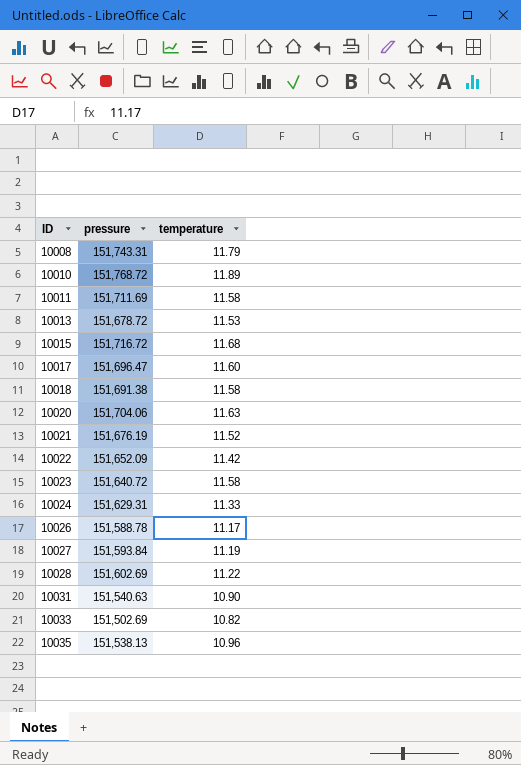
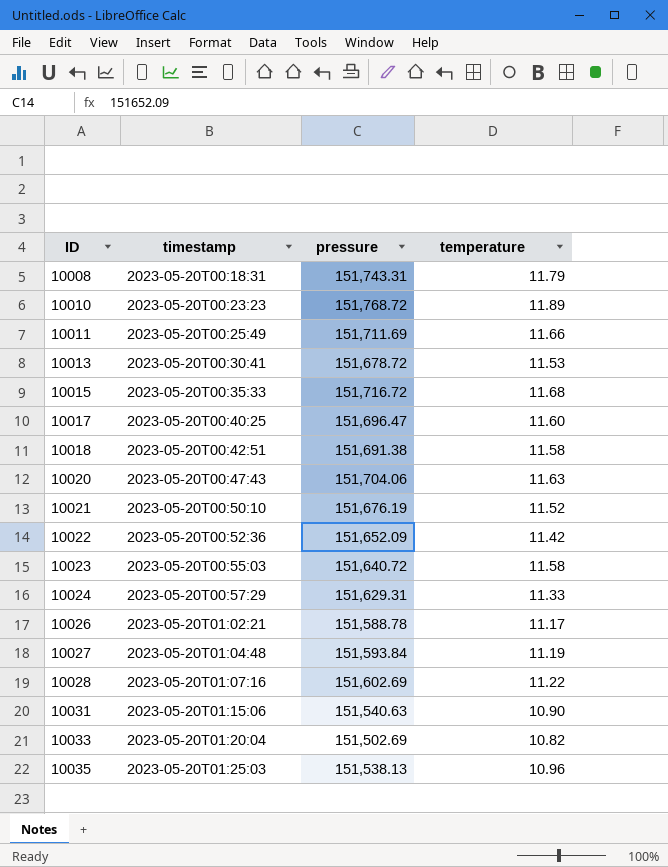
column timestamp | position: none -> 2
10011 | temperature: 11.58 -> 11.66

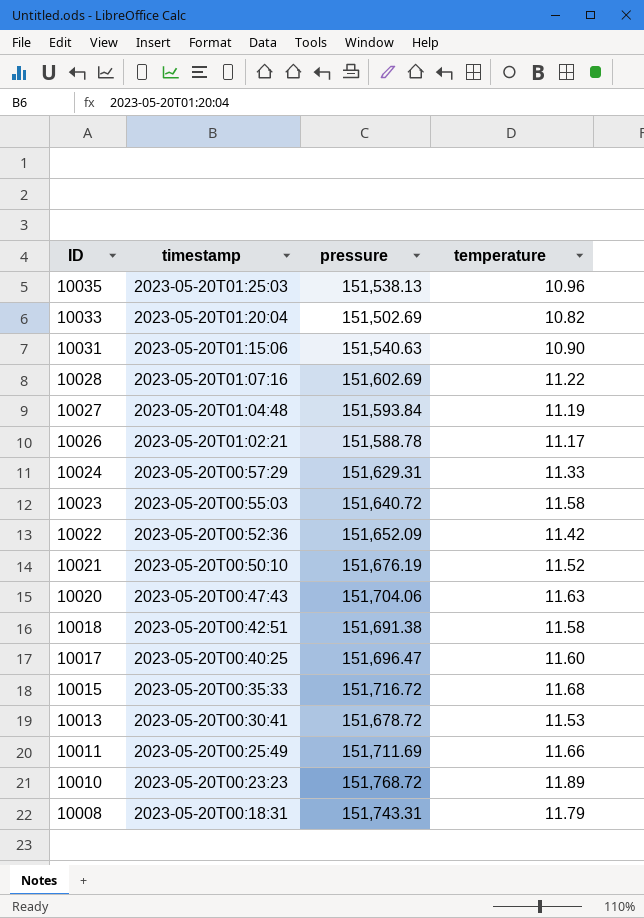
row order: ID ascending -> ID descending

